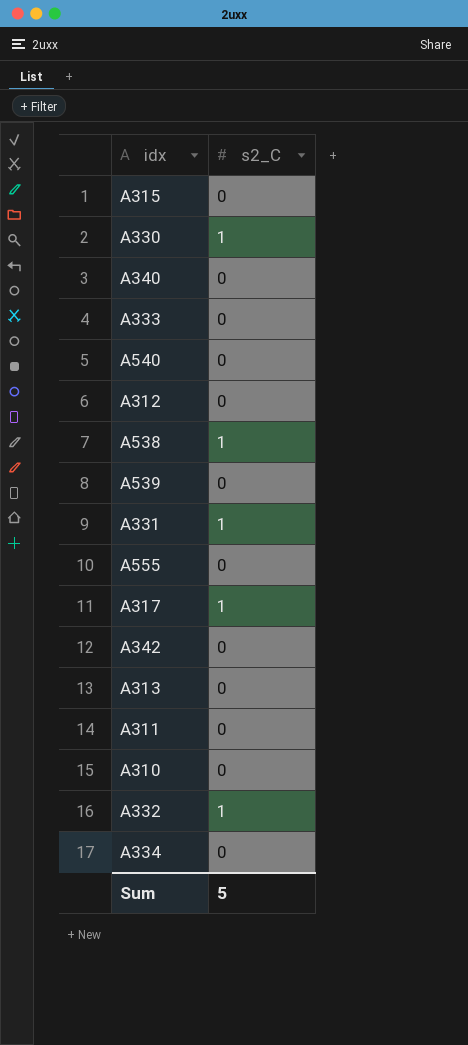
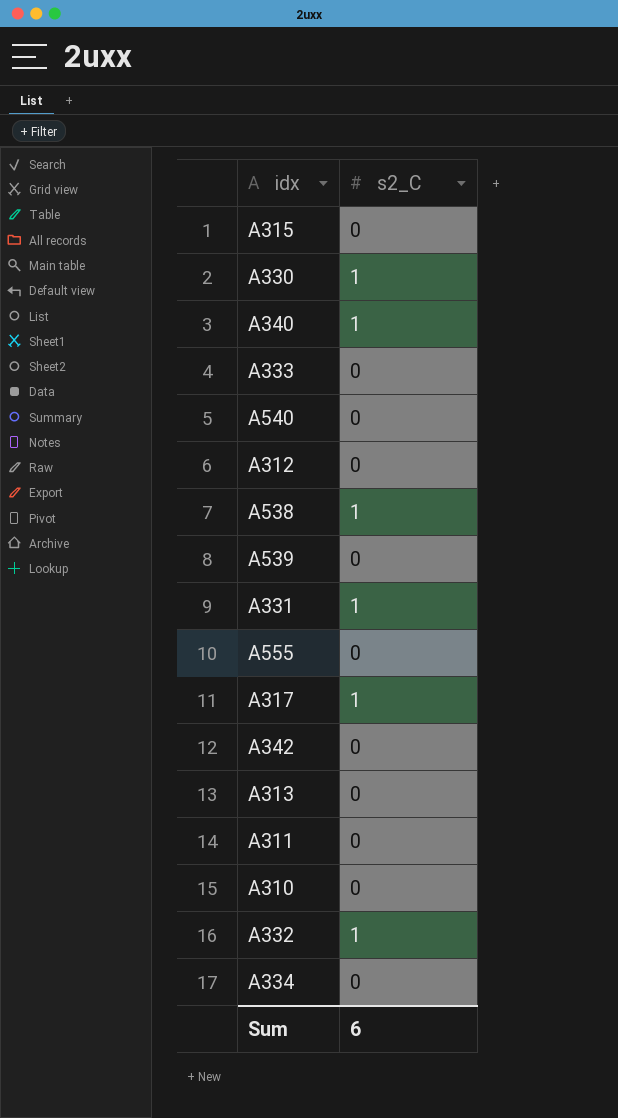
A340 | s2_C: 0 -> 1
Sum | s2_C: 5 -> 6

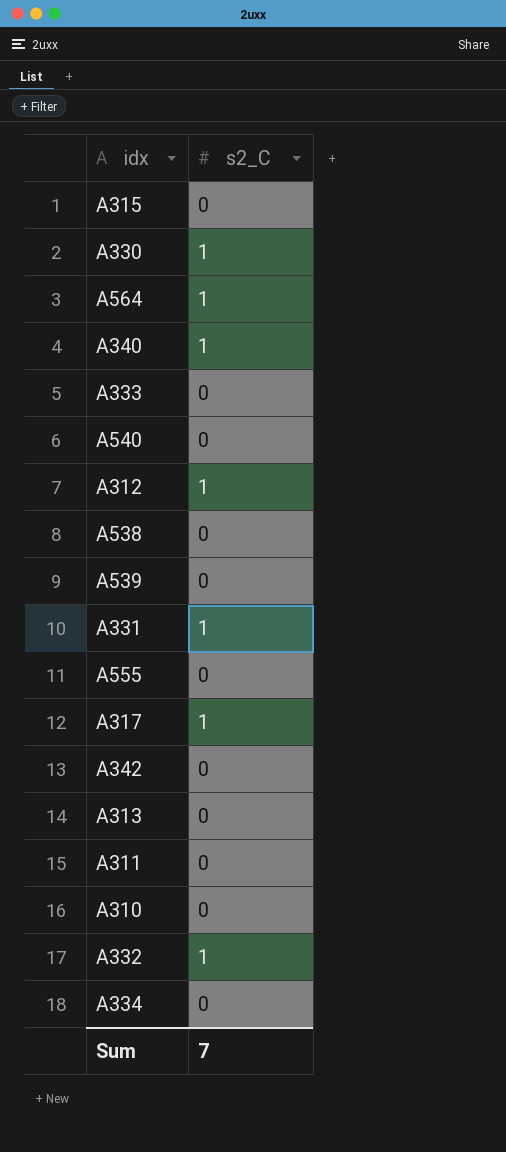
row A564: none -> 1
A312 | s2_C: 0 -> 1
A538 | s2_C: 1 -> 0
Sum | s2_C: 6 -> 7

